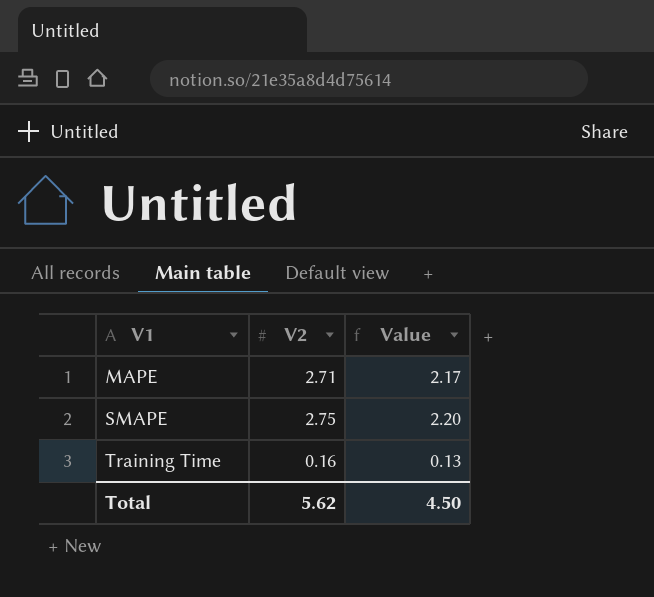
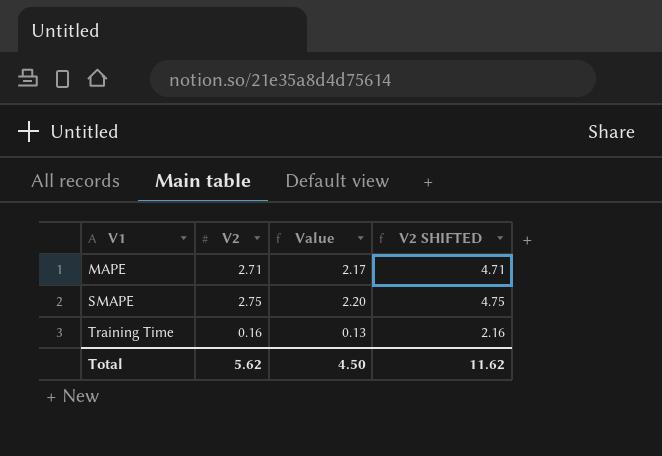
column V2 SHIFTED | formula: none -> [V2] + 2

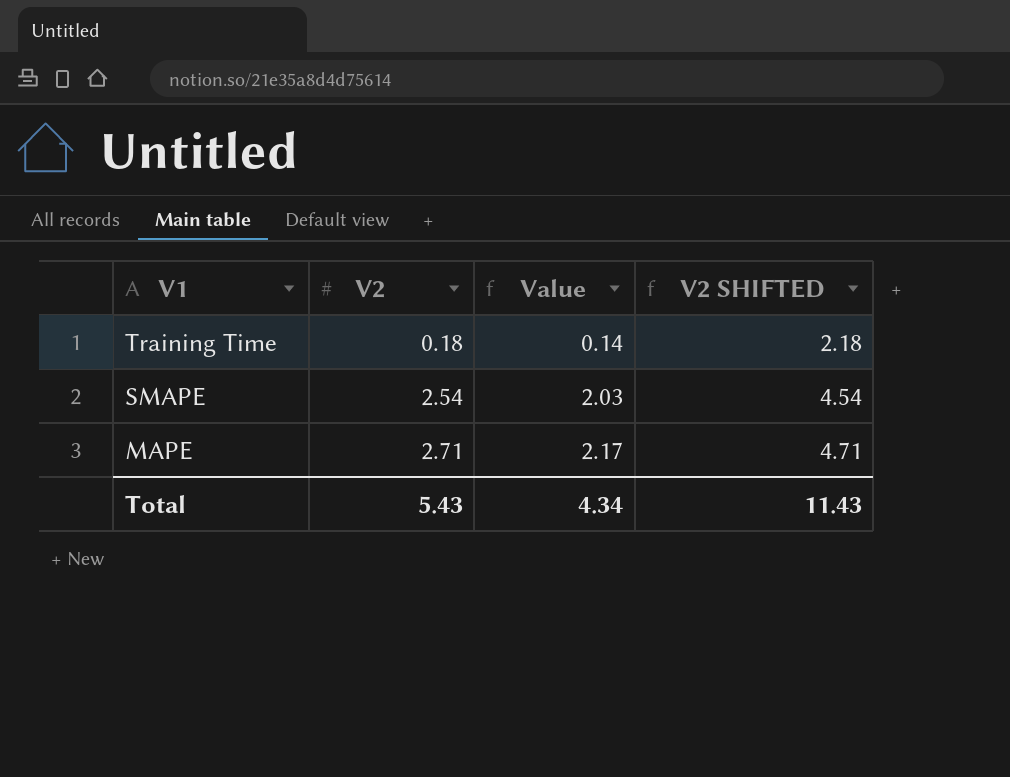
row order: V1 ascending -> V1 descending
Training Time | V2: 0.16 -> 0.18
Training Time | Value: 0.13 -> 0.14
Training Time | V2 SHIFTED: 2.16 -> 2.18
SMAPE | V2: 2.75 -> 2.54
SMAPE | Value: 2.20 -> 2.03
SMAPE | V2 SHIFTED: 4.75 -> 4.54
Total | V2: 5.62 -> 5.43
Total | Value: 4.50 -> 4.34
Total | V2 SHIFTED: 11.62 -> 11.43

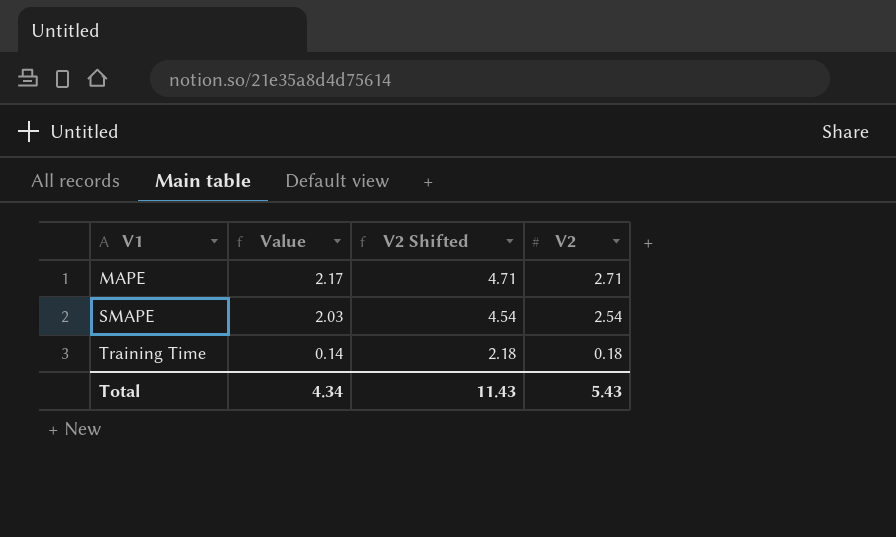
row order: V1 descending -> V1 ascending
column name: V2 SHIFTED -> V2 Shifted
column V2 | position: 2 -> 4

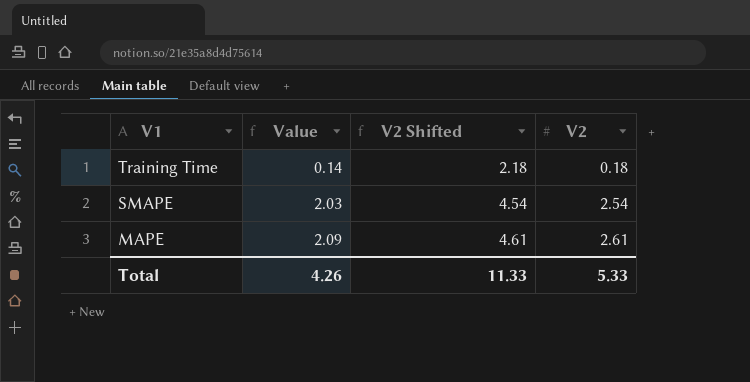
row order: V1 ascending -> V1 descending
MAPE | Value: 2.17 -> 2.09
MAPE | V2 Shifted: 4.71 -> 4.61
MAPE | V2: 2.71 -> 2.61
Total | Value: 4.34 -> 4.26
Total | V2 Shifted: 11.43 -> 11.33
Total | V2: 5.43 -> 5.33

